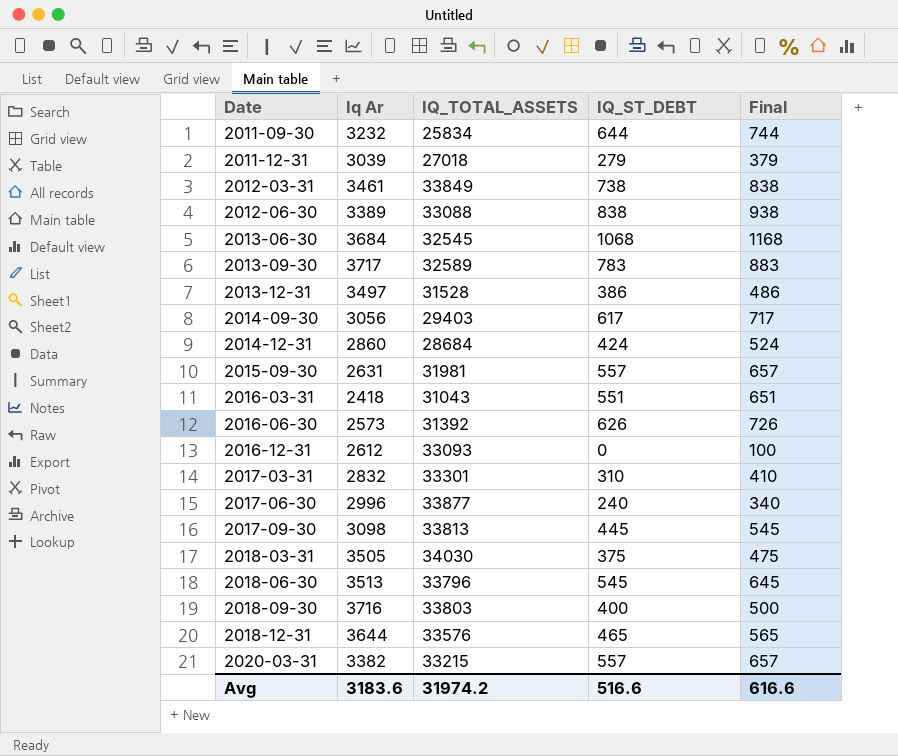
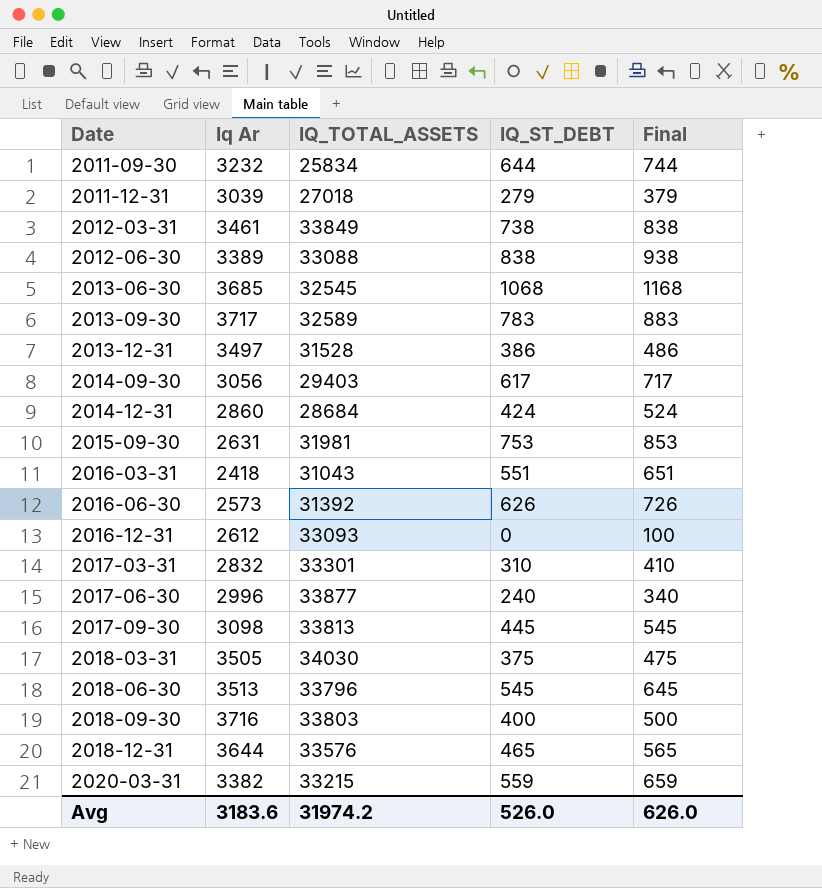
2013-06-30 | Iq Ar: 3684 -> 3685
2015-09-30 | IQ_ST_DEBT: 557 -> 753
2015-09-30 | Final: 657 -> 853
2020-03-31 | IQ_ST_DEBT: 557 -> 559
2020-03-31 | Final: 657 -> 659
Avg | IQ_ST_DEBT: 516.6 -> 526.0
Avg | Final: 616.6 -> 626.0

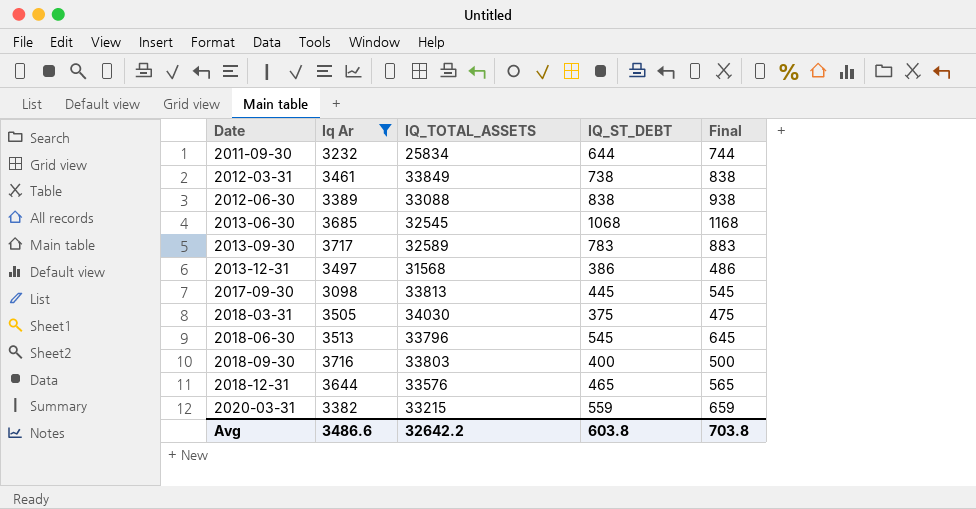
filter: none -> Iq Ar >= 3098
2013-12-31 | IQ_TOTAL_ASSETS: 31528 -> 31568
Avg | Iq Ar: 3183.6 -> 3486.6
Avg | IQ_TOTAL_ASSETS: 31974.2 -> 32642.2
Avg | IQ_ST_DEBT: 526.0 -> 603.8
Avg | Final: 626.0 -> 703.8

